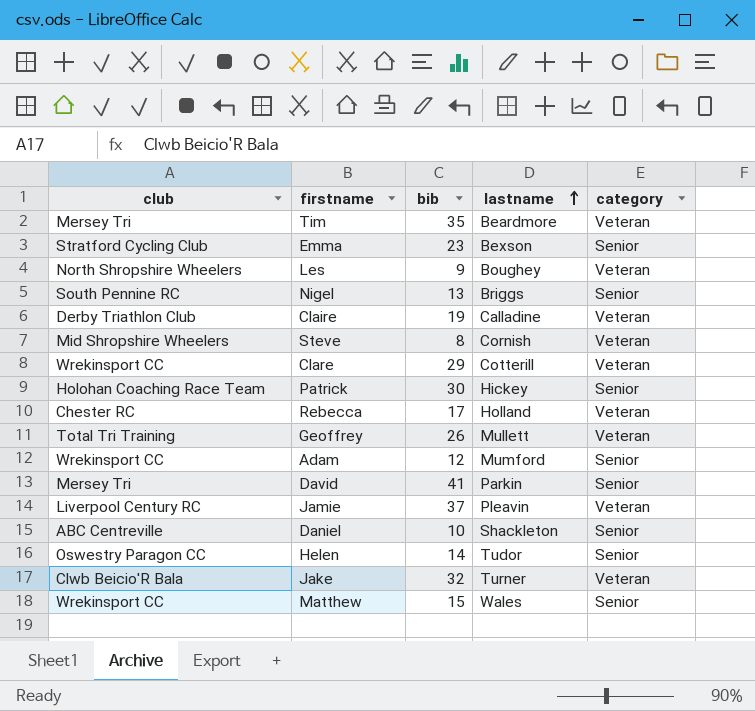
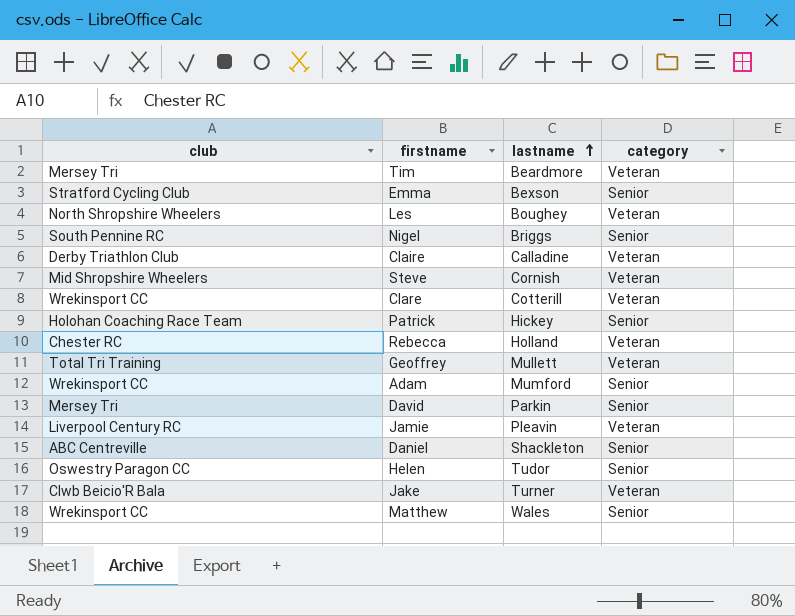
column bib | position: 3 -> none

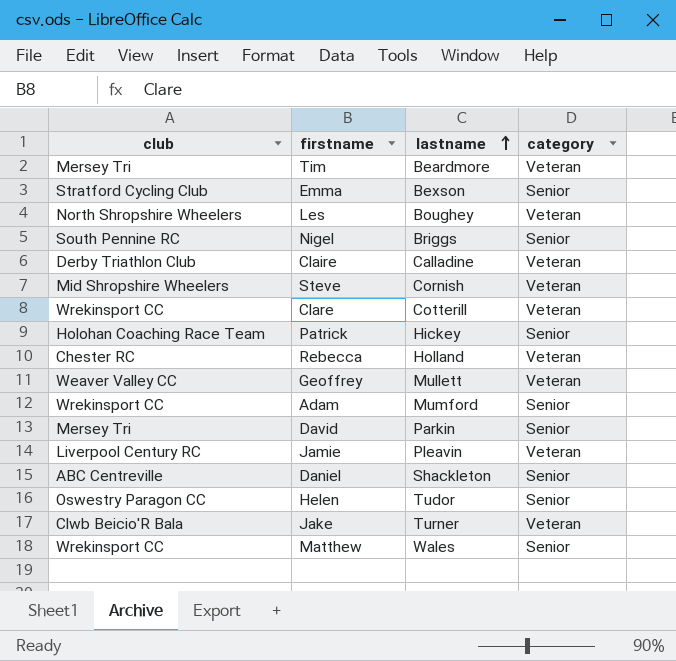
Geoffrey | club: Total Tri Training -> Weaver Valley CC

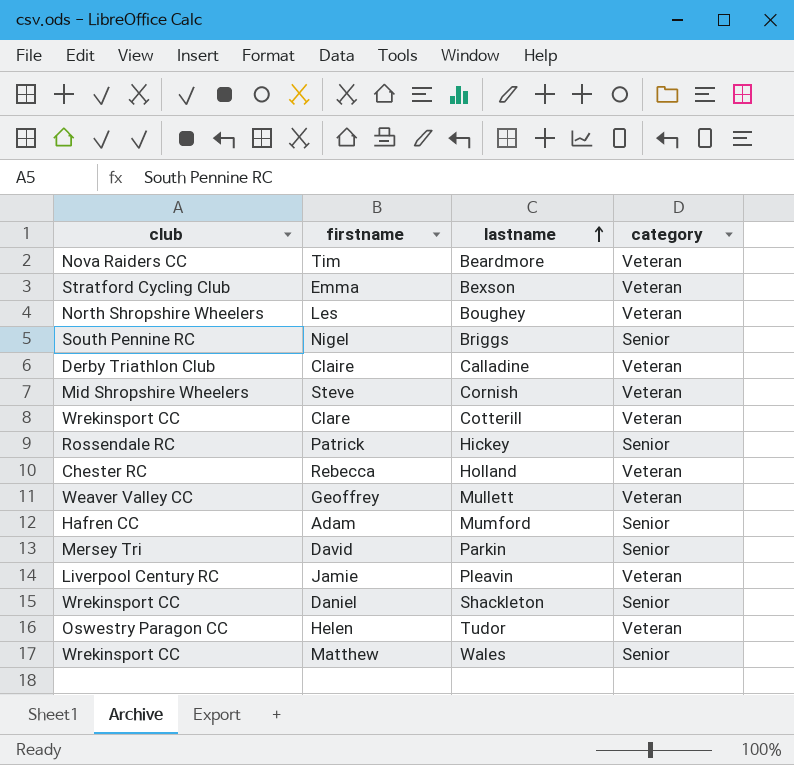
row Jake: Clwb Beicio'R Bala | Turner | Veteran -> none
Tim | club: Mersey Tri -> Nova Raiders CC
Emma | category: Senior -> Veteran
Patrick | club: Holohan Coaching Race Team -> Rossendale RC
Adam | club: Wrekinsport CC -> Hafren CC
Daniel | club: ABC Centreville -> Wrekinsport CC
Helen | category: Senior -> Veteran

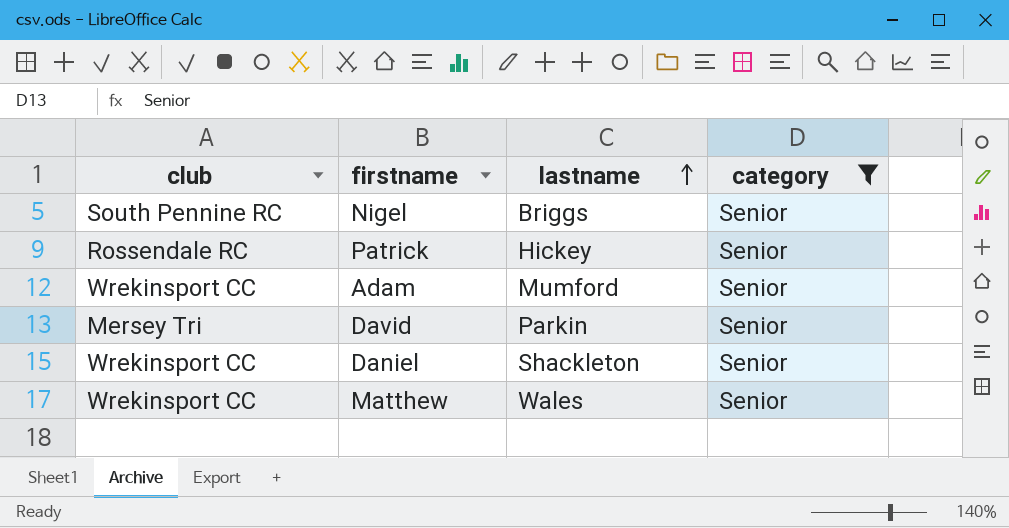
filter: none -> category = Senior
Adam | club: Hafren CC -> Wrekinsport CC

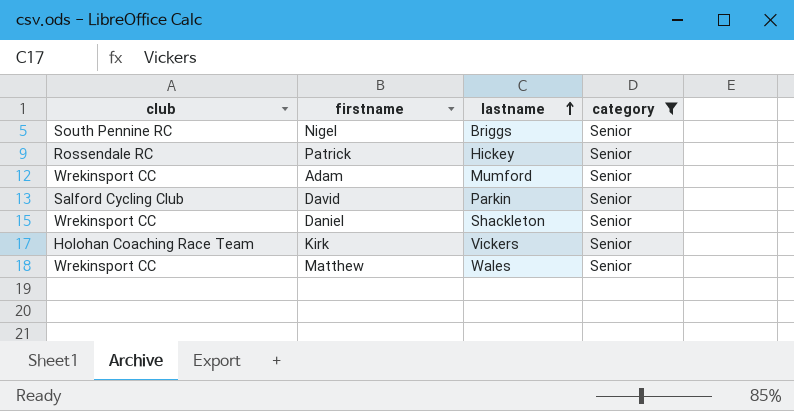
David | club: Mersey Tri -> Salford Cycling Club
row Kirk: none -> Holohan Coaching Race Team | Vickers | Senior

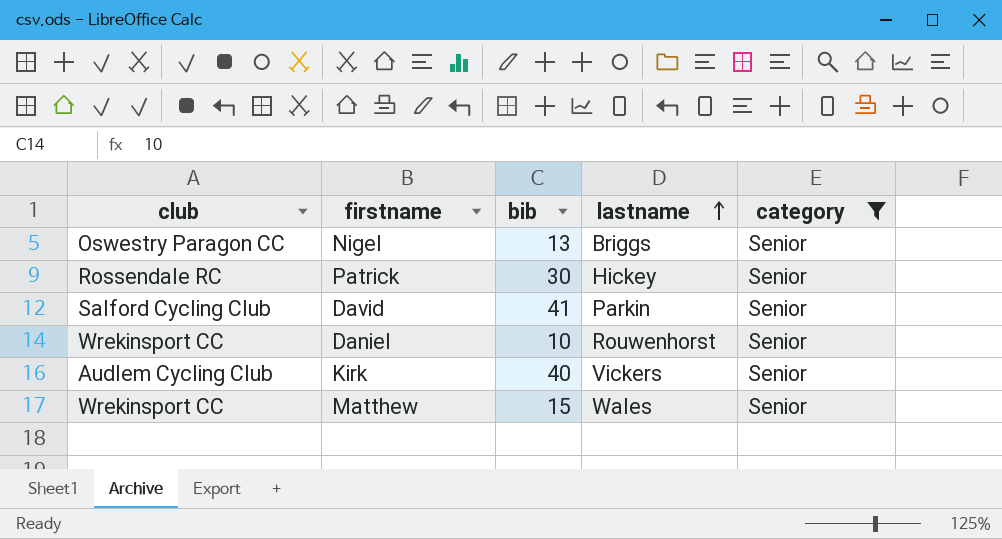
column bib | position: none -> 3
row Adam: Wrekinsport CC | Mumford | Senior -> none
Nigel | club: South Pennine RC -> Oswestry Paragon CC
Daniel | lastname: Shackleton -> Rouwenhorst
Kirk | club: Holohan Coaching Race Team -> Audlem Cycling Club

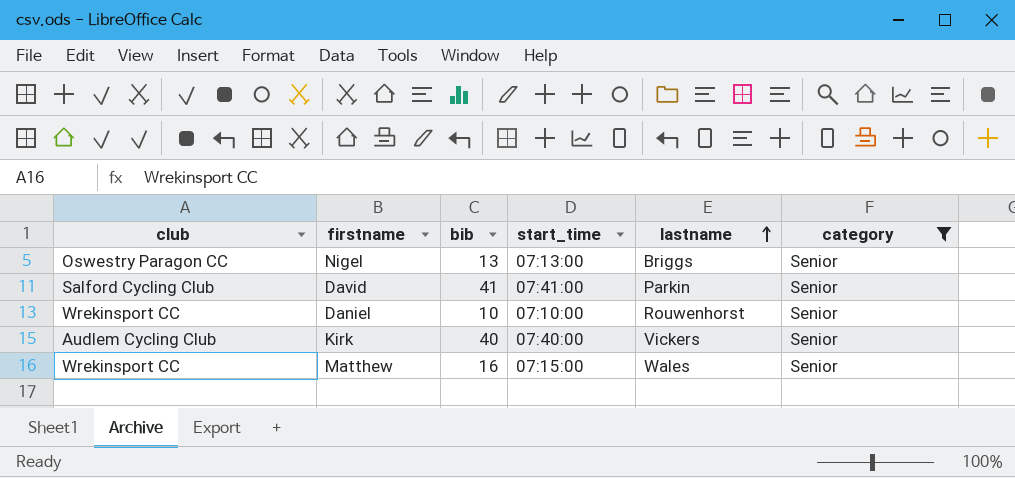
column start_time | position: none -> 4
row Patrick: Rossendale RC | 30 | Hickey | Senior -> none
Matthew | bib: 15 -> 16

